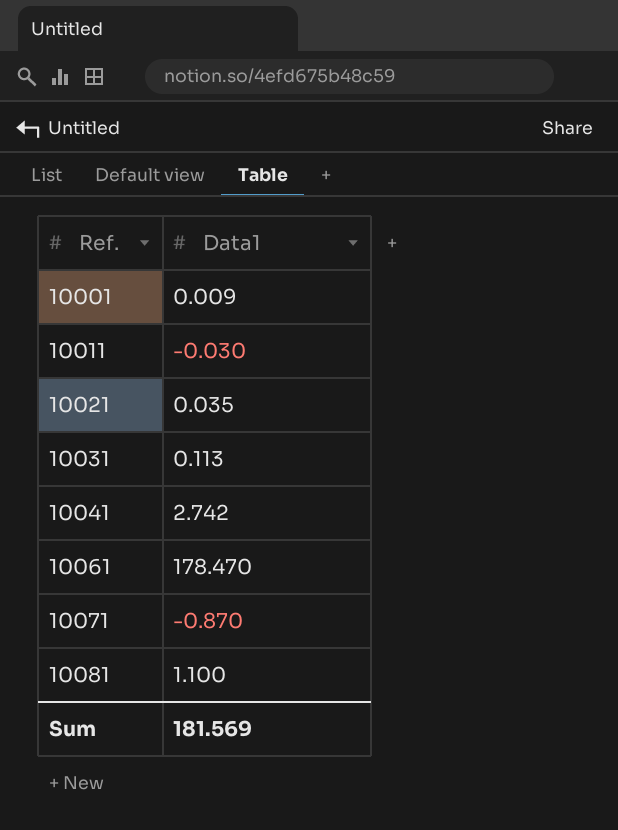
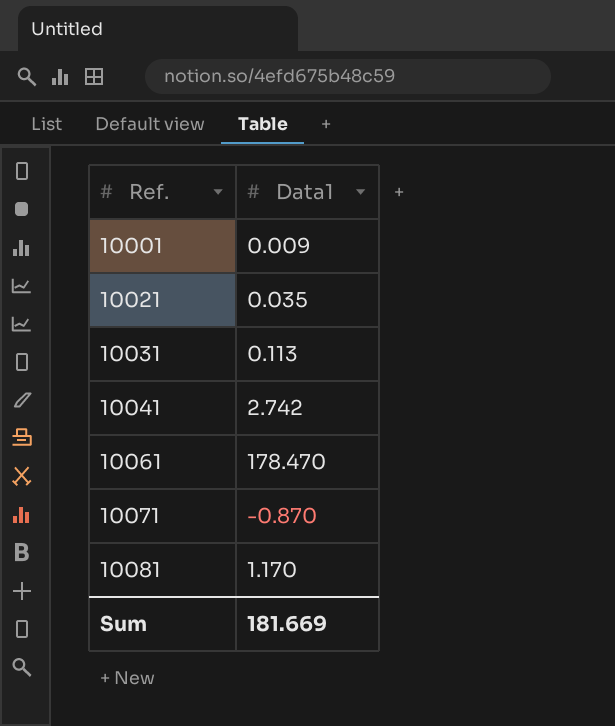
row 10011: -0.030 -> none
10081 | Data1: 1.100 -> 1.170
Sum | Data1: 181.569 -> 181.669

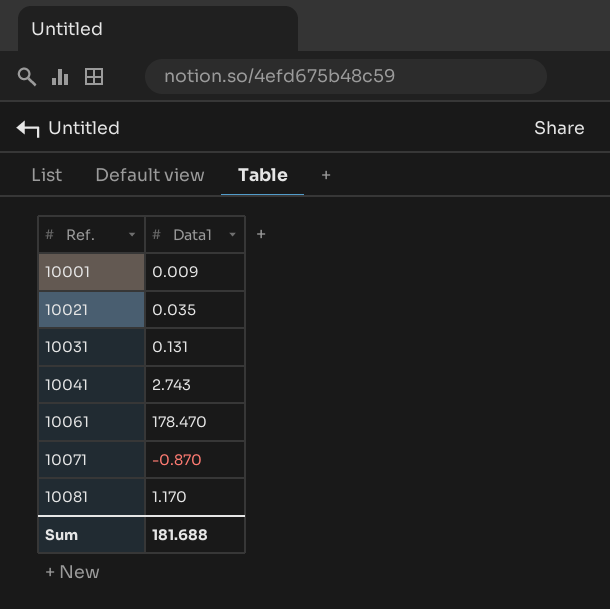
10031 | Data1: 0.113 -> 0.131
10041 | Data1: 2.742 -> 2.743
Sum | Data1: 181.669 -> 181.688

